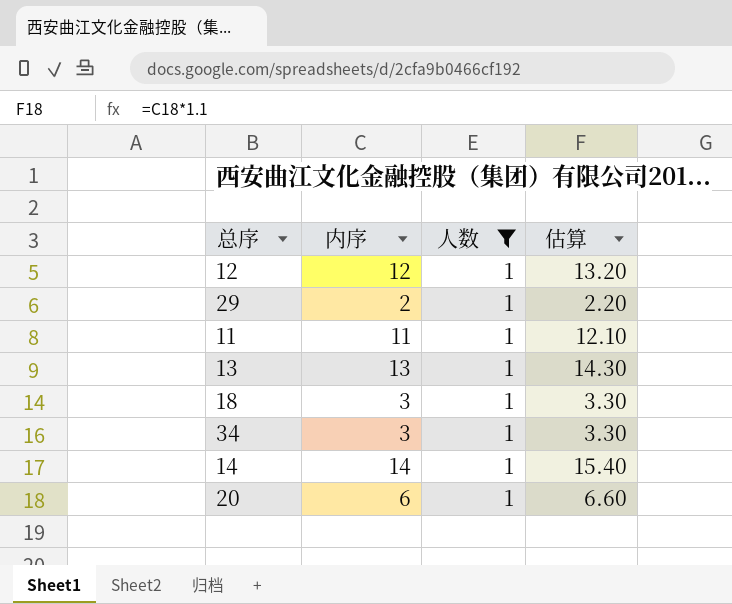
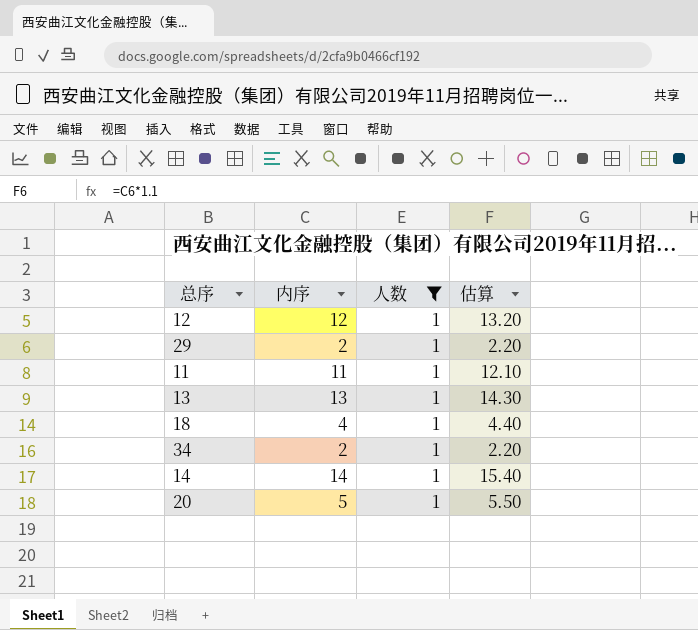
18 | 内序: 3 -> 4
18 | 估算: 3.30 -> 4.40
34 | 内序: 3 -> 2
34 | 估算: 3.30 -> 2.20
20 | 内序: 6 -> 5
20 | 估算: 6.60 -> 5.50

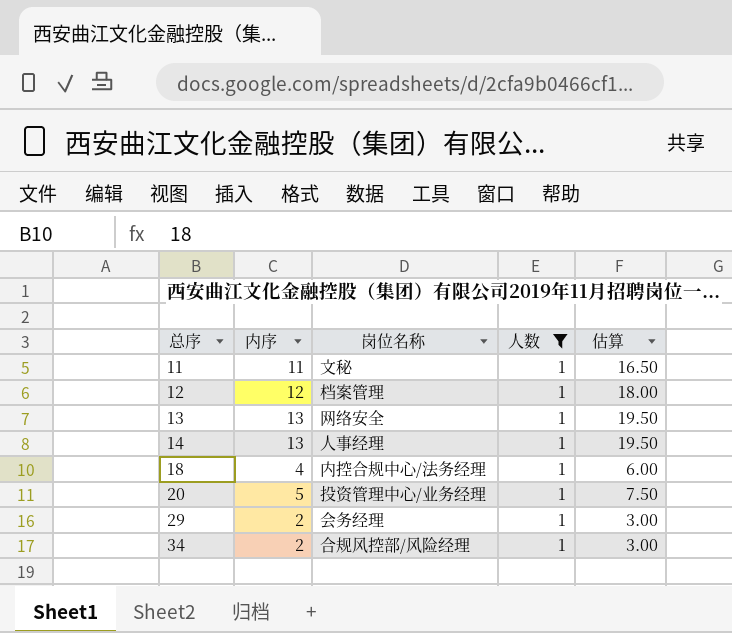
row order: none -> 总序 ascending
column 岗位名称 | position: none -> 3
column 估算 | formula: [内序] * 1.1 -> [内序] * 1.5
14 | 内序: 14 -> 13

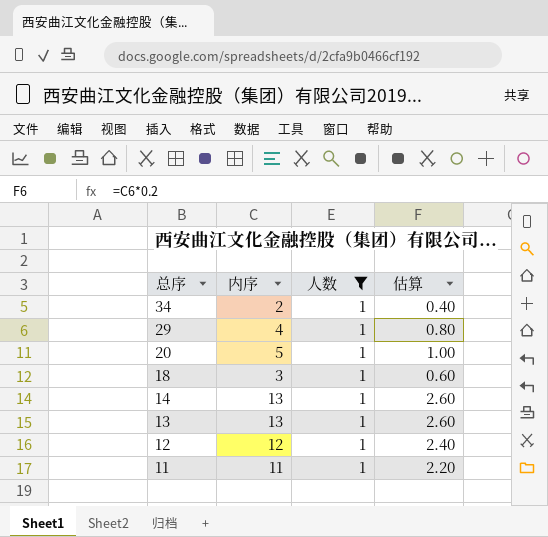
row order: 总序 ascending -> 总序 descending
column 岗位名称 | position: 3 -> none
column 估算 | formula: [内序] * 1.5 -> [内序] * 0.2
29 | 内序: 2 -> 4
18 | 内序: 4 -> 3

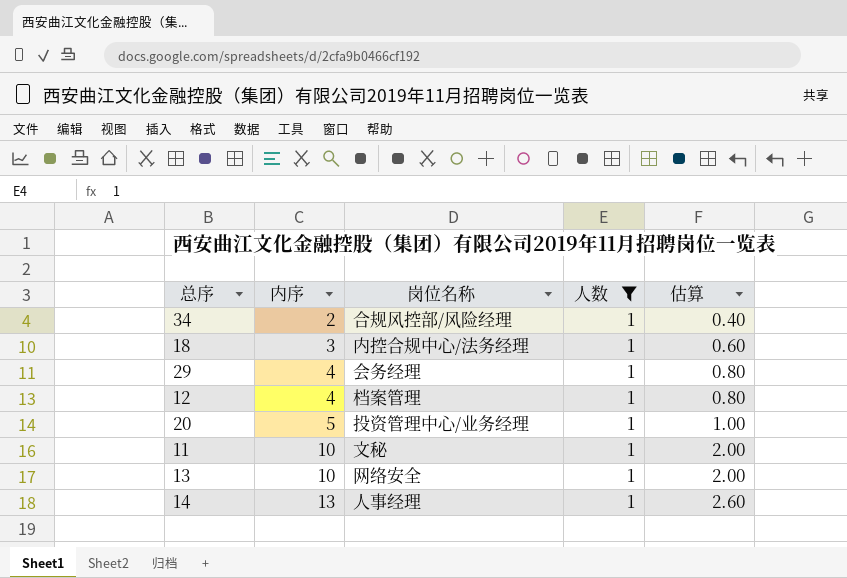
row order: 总序 descending -> 内序 ascending
column 岗位名称 | position: none -> 3
12 | 内序: 12 -> 4
12 | 估算: 2.40 -> 0.80
11 | 内序: 11 -> 10
11 | 估算: 2.20 -> 2.00
13 | 内序: 13 -> 10
13 | 估算: 2.60 -> 2.00

